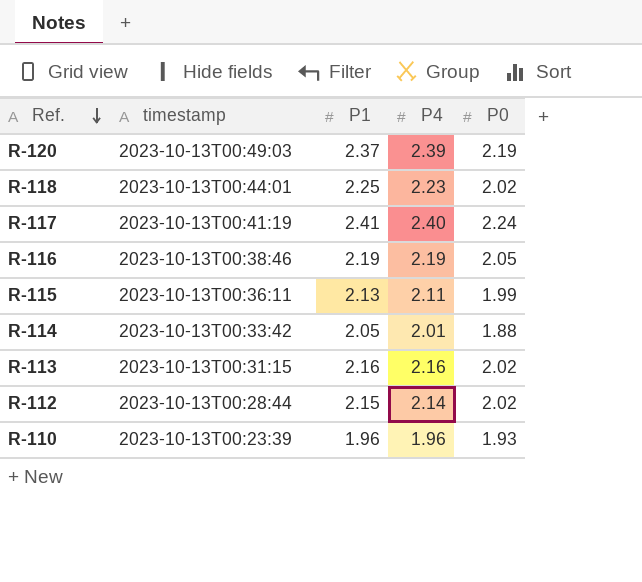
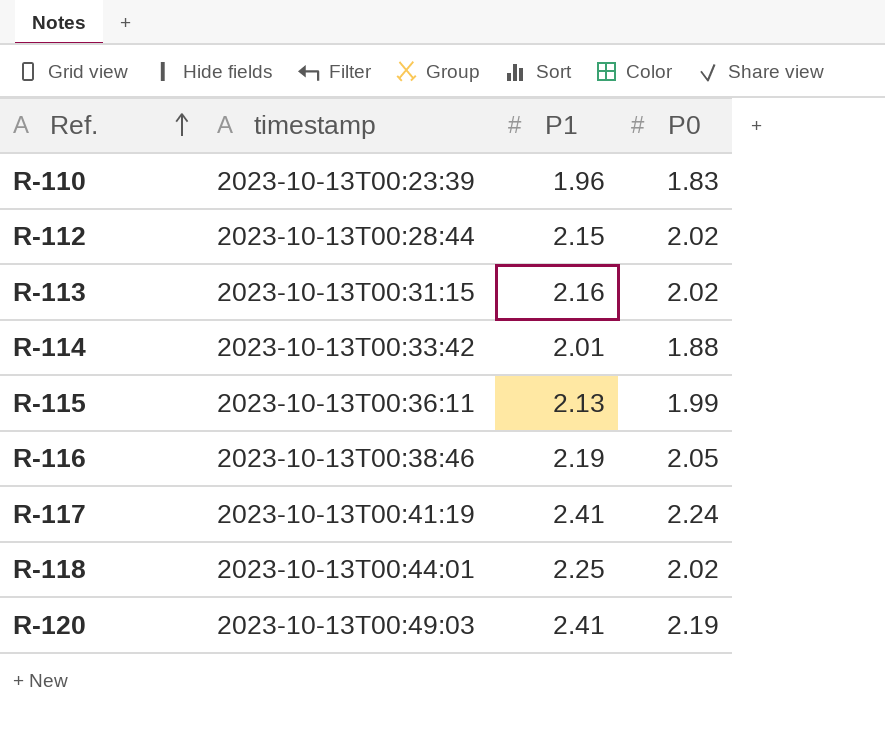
row order: Ref. descending -> Ref. ascending
column P4 | position: 4 -> none
R-110 | P0: 1.93 -> 1.83
R-114 | P1: 2.05 -> 2.01
R-120 | P1: 2.37 -> 2.41

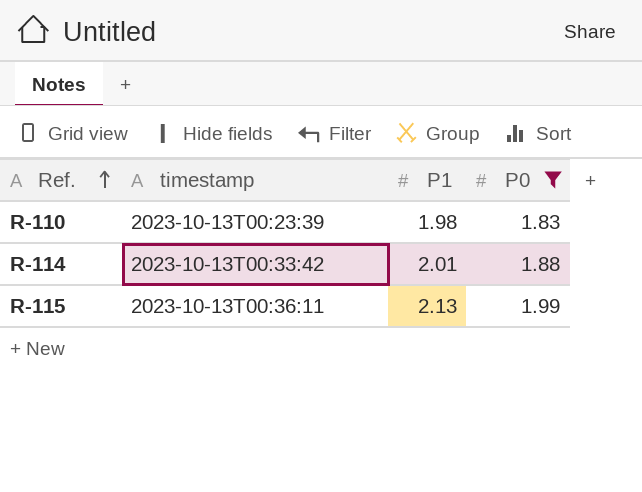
filter: none -> P0 <= 1.99
R-110 | P1: 1.96 -> 1.98

